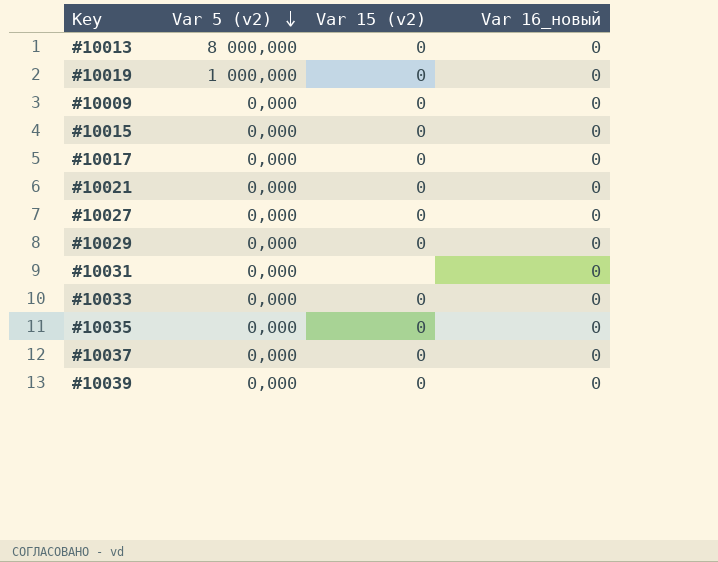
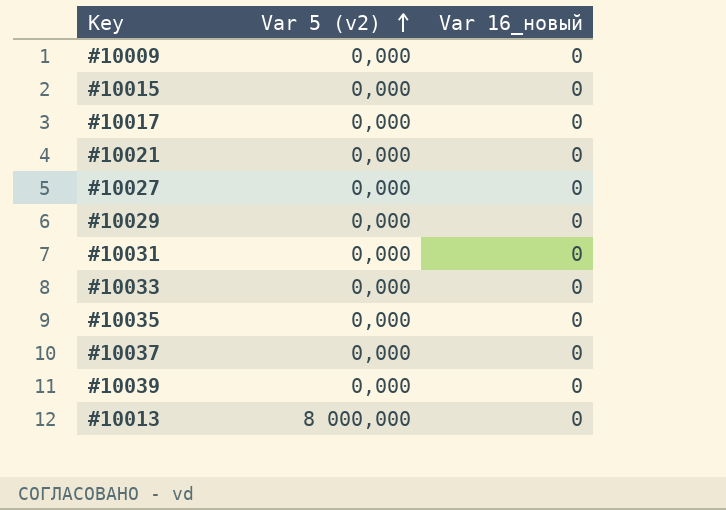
row order: Var 5 (v2) descending -> Var 5 (v2) ascending
column Var 15 (v2) | position: 3 -> none
row #10019: 1 000,000 | 0 | 0 -> none

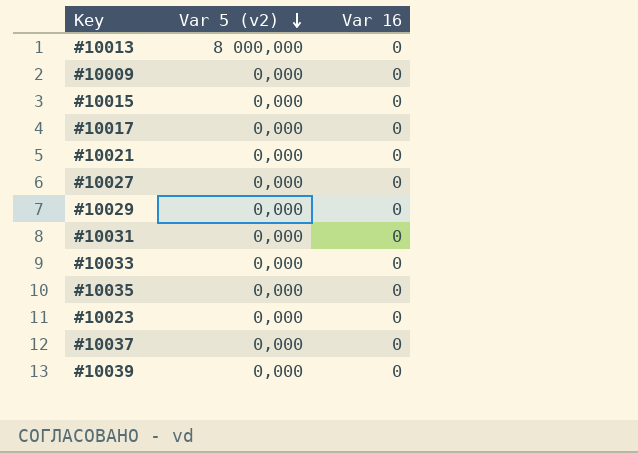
row order: Var 5 (v2) ascending -> Var 5 (v2) descending
column name: Var 16_новый -> Var 16
row #10023: none -> 0,000 | 0

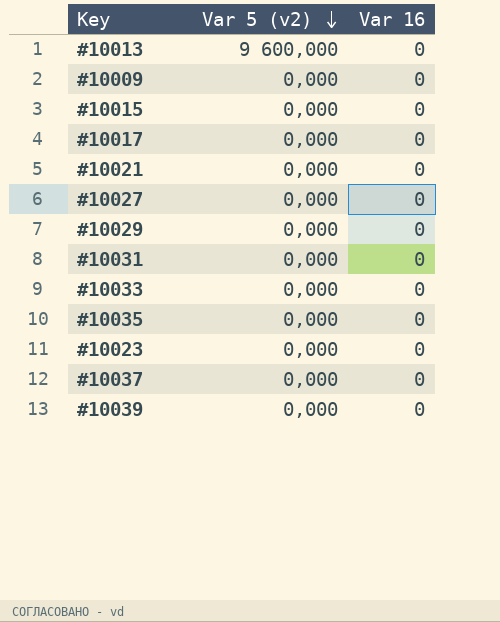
#10013 | Var 5 (v2): 8 000,000 -> 9 600,000

